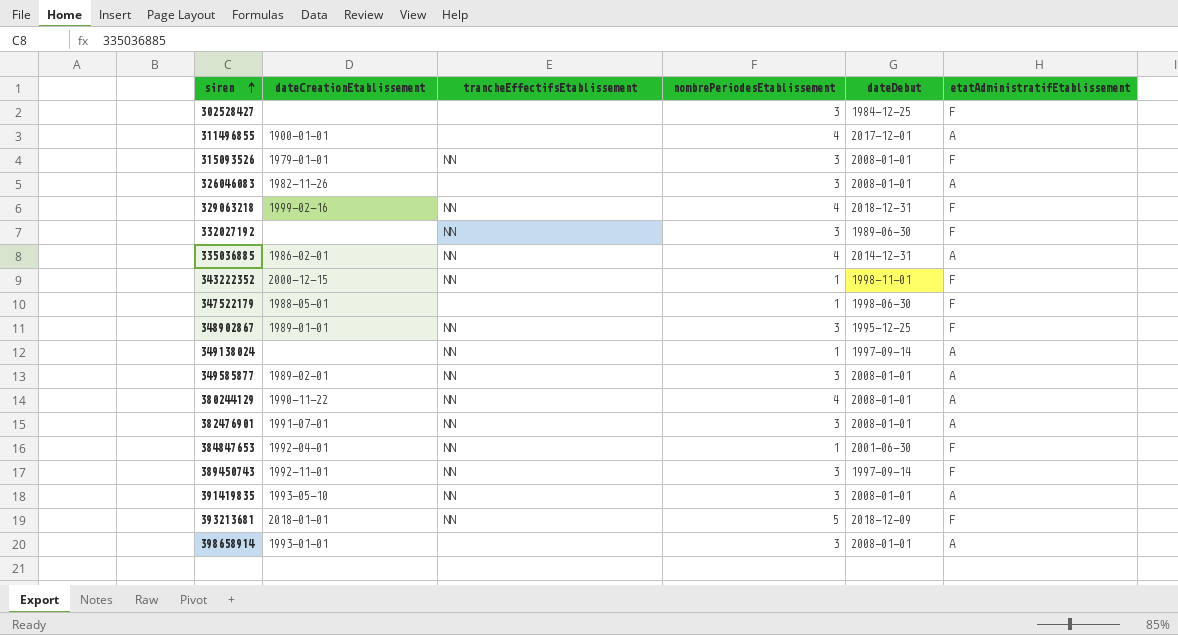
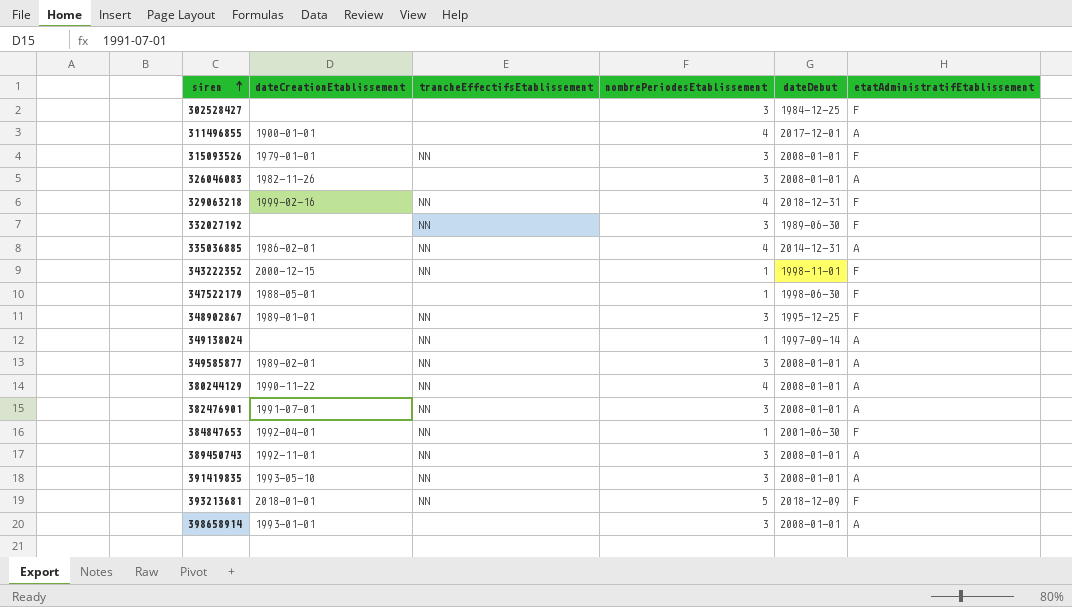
389450743 | dateDebut: 1997-09-14 -> 2008-01-01
389450743 | etatAdministratifEtablissement: F -> A

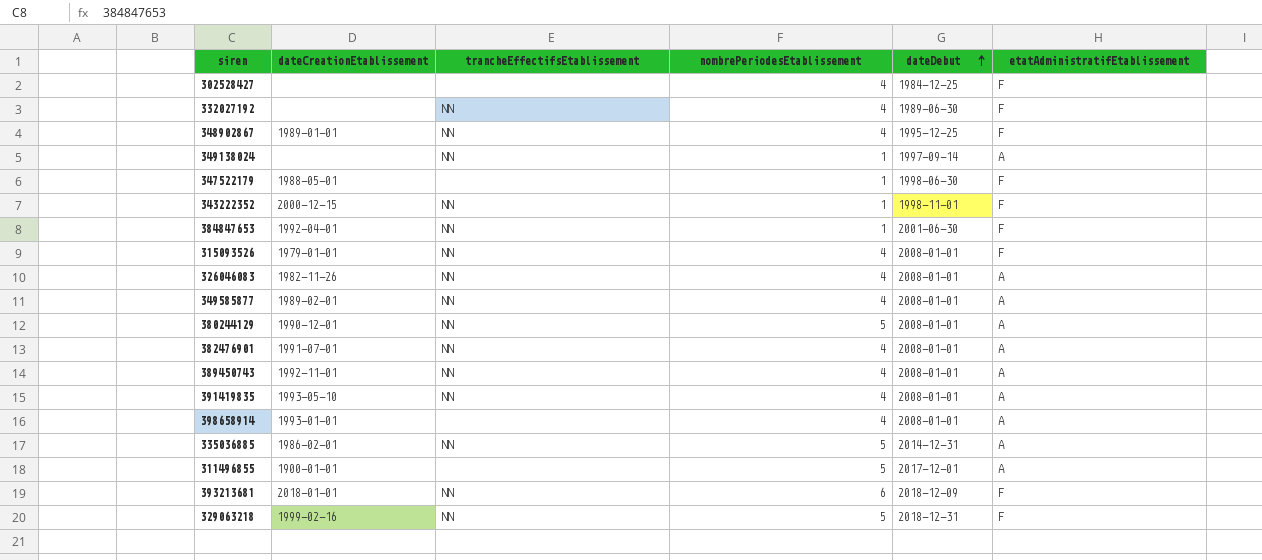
row order: siren ascending -> dateDebut ascending
302528427 | nombrePeriodesEtablissement: 3 -> 4
332027192 | nombrePeriodesEtablissement: 3 -> 4
348902867 | nombrePeriodesEtablissement: 3 -> 4
315093526 | nombrePeriodesEtablissement: 3 -> 4
326046083 | trancheEffectifsEtablissement: none -> NN
326046083 | nombrePeriodesEtablissement: 3 -> 4
349585877 | nombrePeriodesEtablissement: 3 -> 4
380244129 | dateCreationEtablissement: 1990-11-22 -> 1990-12-01
380244129 | nombrePeriodesEtablissement: 4 -> 5
382476901 | nombrePeriodesEtablissement: 3 -> 4
389450743 | nombrePeriodesEtablissement: 3 -> 4
391419835 | nombrePeriodesEtablissement: 3 -> 4
398658914 | nombrePeriodesEtablissement: 3 -> 4
335036885 | nombrePeriodesEtablissement: 4 -> 5
311496855 | nombrePeriodesEtablissement: 4 -> 5
393213681 | nombrePeriodesEtablissement: 5 -> 6
329063218 | nombrePeriodesEtablissement: 4 -> 5

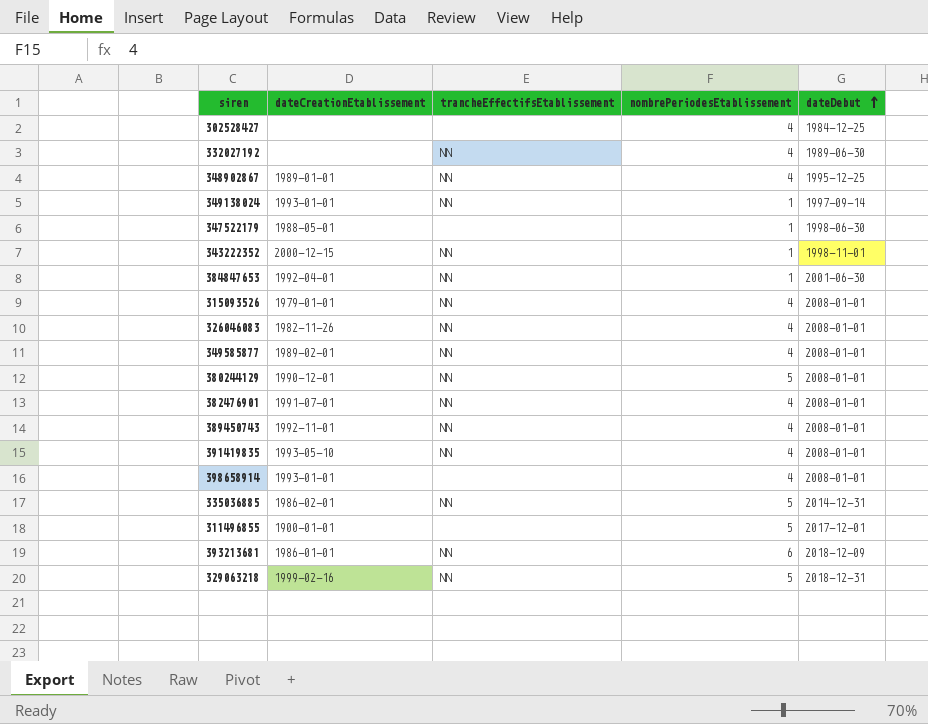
column etatAdministratifEtablissement | position: 6 -> none
349138024 | dateCreationEtablissement: none -> 1993-01-01
393213681 | dateCreationEtablissement: 2018-01-01 -> 1986-01-01

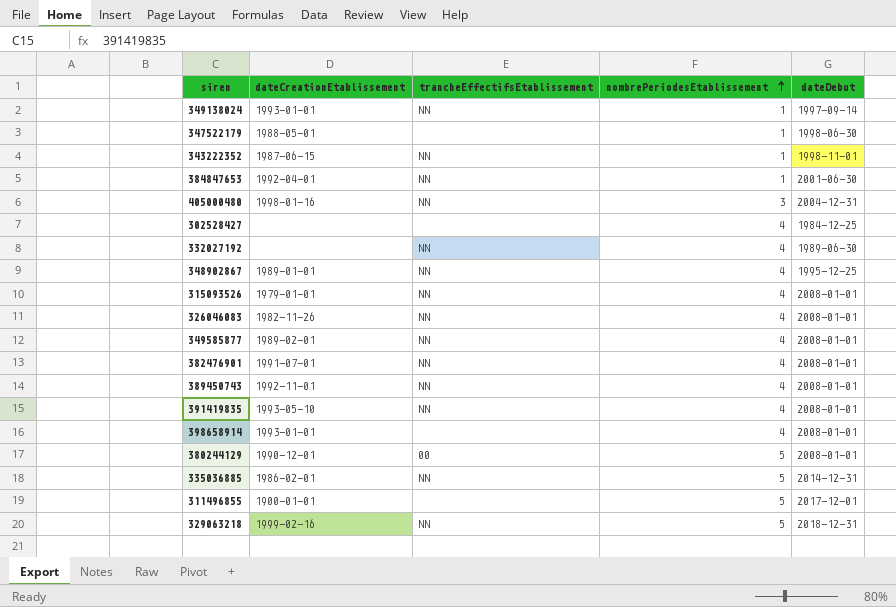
row order: dateDebut ascending -> nombrePeriodesEtablissement ascending
row 393213681: 1986-01-01 | NN | 6 | 2018-12-09 -> none
343222352 | dateCreationEtablissement: 2000-12-15 -> 1987-06-15
row 405000480: none -> 1998-01-16 | NN | 3 | 2004-12-31
380244129 | trancheEffectifsEtablissement: NN -> 00

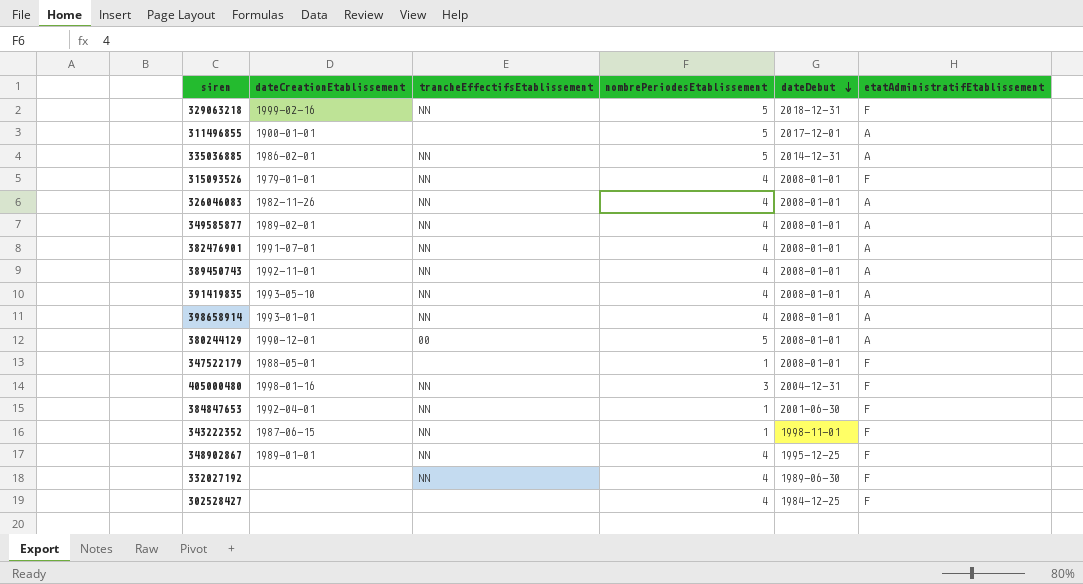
row order: nombrePeriodesEtablissement ascending -> dateDebut descending
column etatAdministratifEtablissement | position: none -> 6
row 349138024: 1993-01-01 | NN | 1 | 1997-09-14 -> none
398658914 | trancheEffectifsEtablissement: none -> NN
347522179 | dateDebut: 1998-06-30 -> 2008-01-01

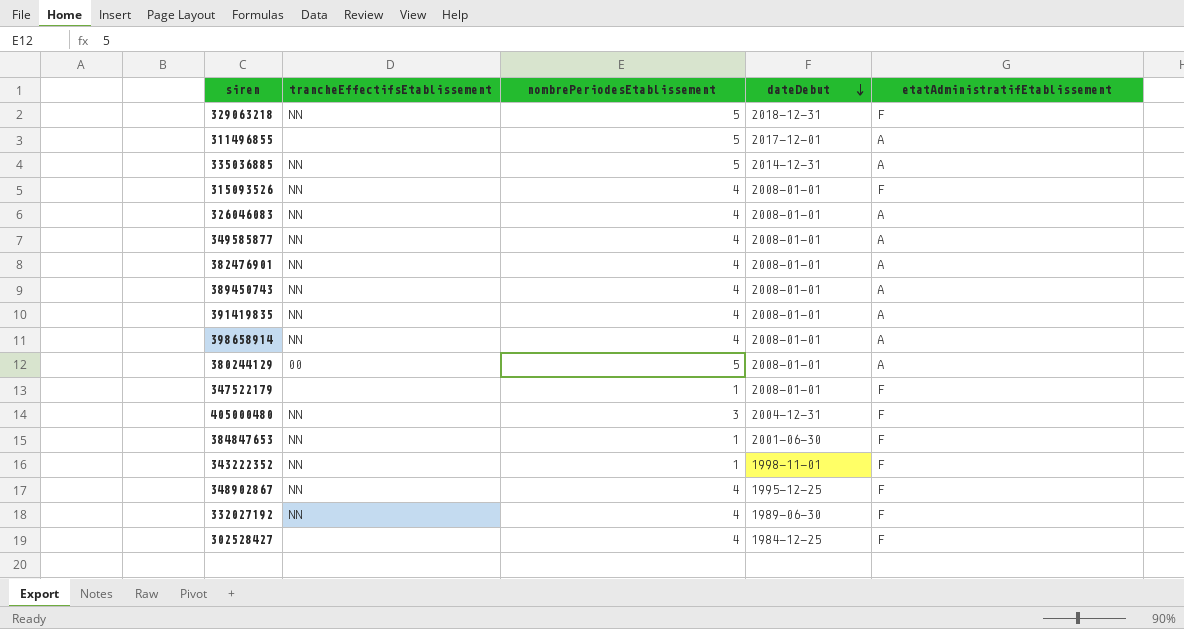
column dateCreationEtablissement | position: 2 -> none

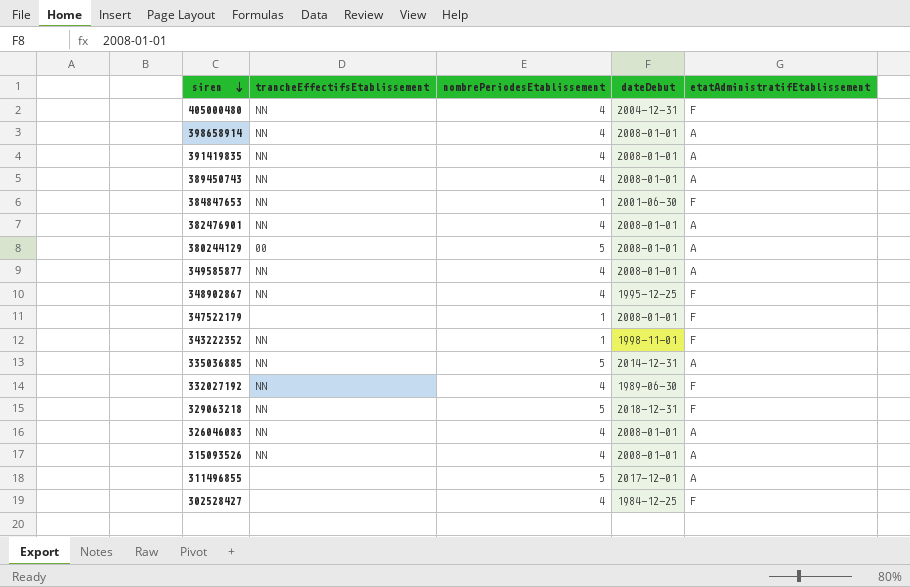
row order: dateDebut descending -> siren descending
405000480 | nombrePeriodesEtablissement: 3 -> 4
315093526 | etatAdministratifEtablissement: F -> A

